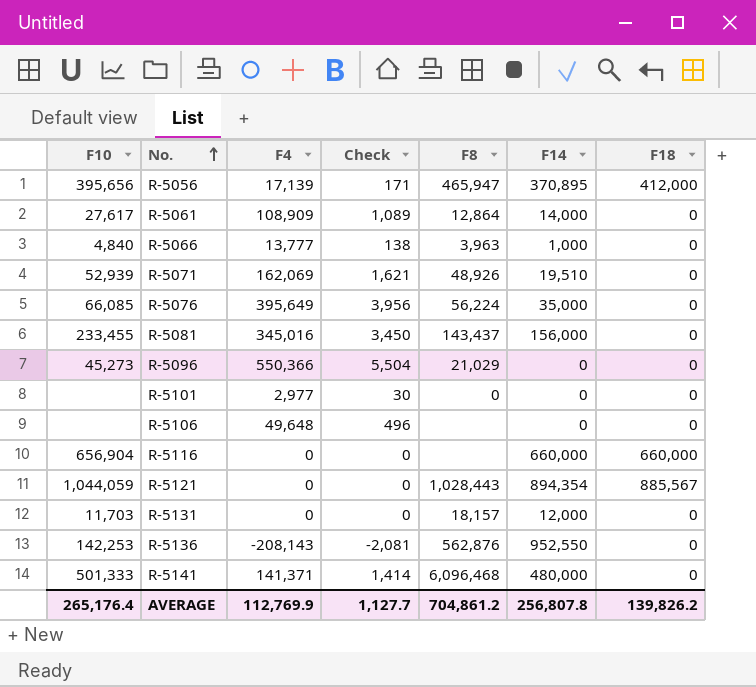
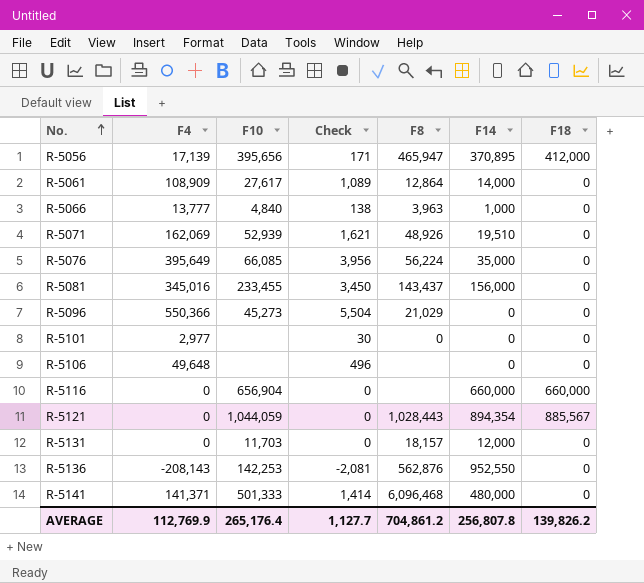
column F10 | position: 1 -> 3

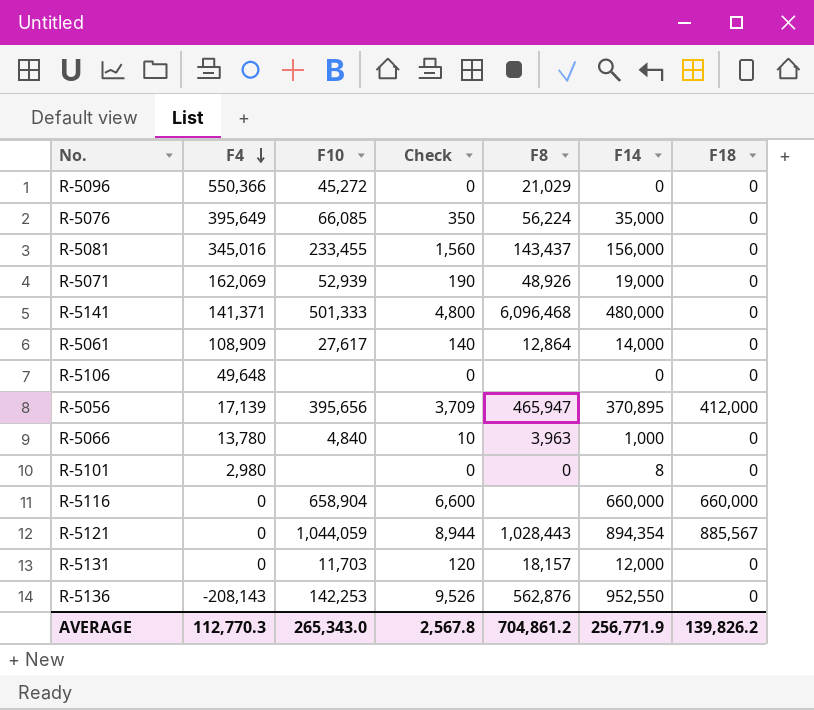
row order: No. ascending -> F4 descending
column Check | formula: [F4] * 0.01 -> [F14] * 0.01
R-5096 | F10: 45,273 -> 45,272
R-5071 | F14: 19,510 -> 19,000
R-5066 | F4: 13,777 -> 13,780
R-5101 | F4: 2,977 -> 2,980
R-5101 | F14: 0 -> 8
R-5116 | F10: 656,904 -> 658,904
AVERAGE | F4: 112,769.9 -> 112,770.3
AVERAGE | F10: 265,176.4 -> 265,343.0
AVERAGE | Check: 1,127.7 -> 2,567.8
AVERAGE | F14: 256,807.8 -> 256,771.9

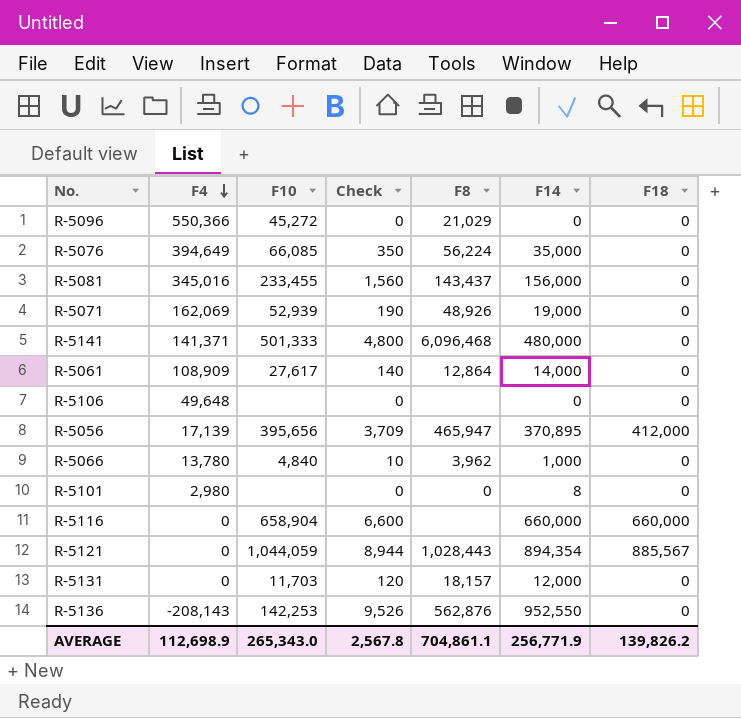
R-5076 | F4: 395,649 -> 394,649
R-5066 | F8: 3,963 -> 3,962
AVERAGE | F4: 112,770.3 -> 112,698.9
AVERAGE | F8: 704,861.2 -> 704,861.1

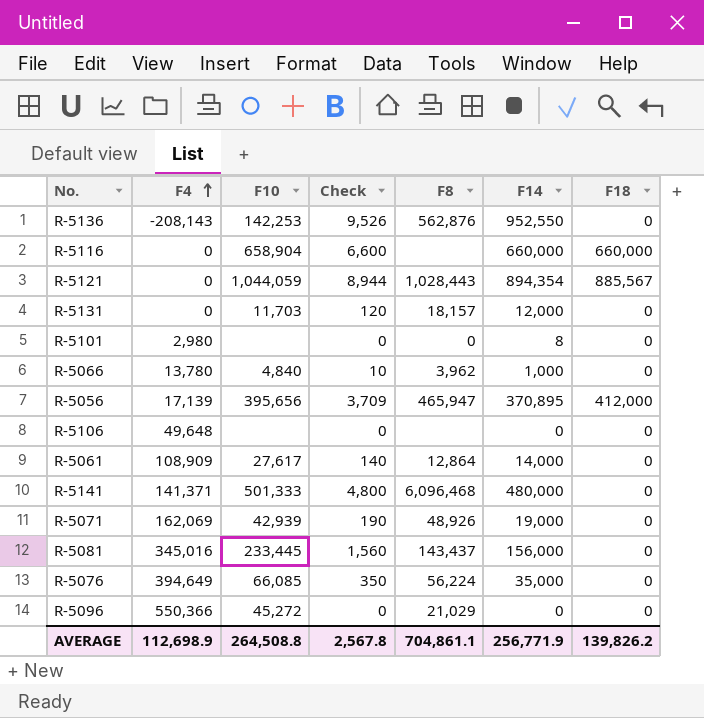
row order: F4 descending -> F4 ascending
R-5071 | F10: 52,939 -> 42,939
R-5081 | F10: 233,455 -> 233,445
AVERAGE | F10: 265,343.0 -> 264,508.8

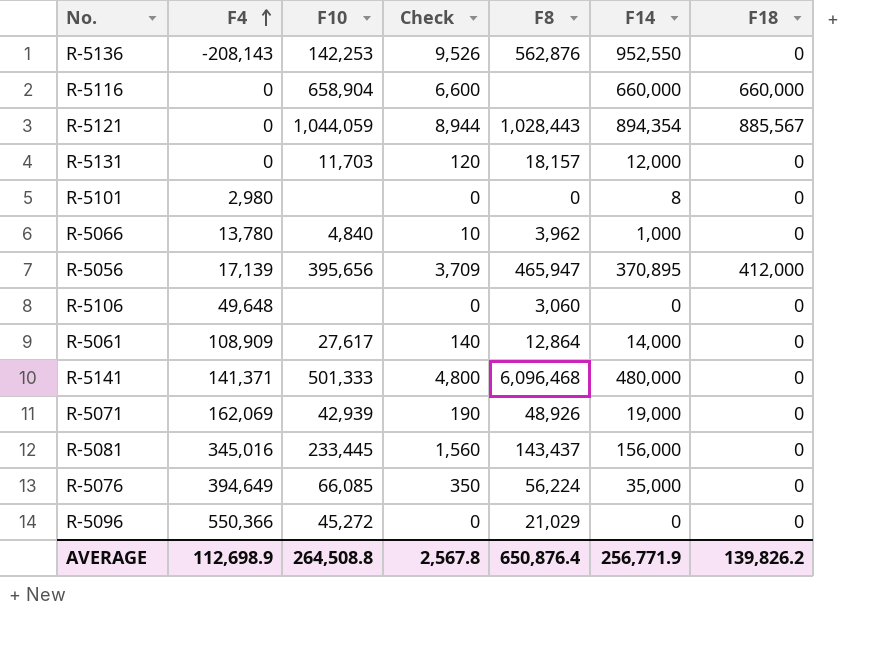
R-5106 | F8: none -> 3,060
AVERAGE | F8: 704,861.1 -> 650,876.4

